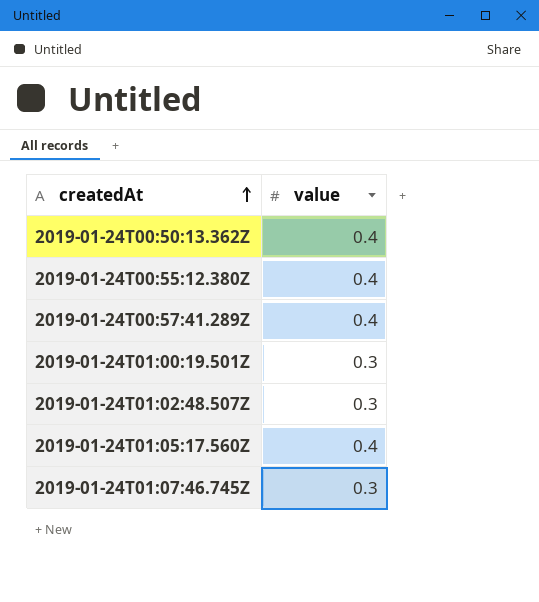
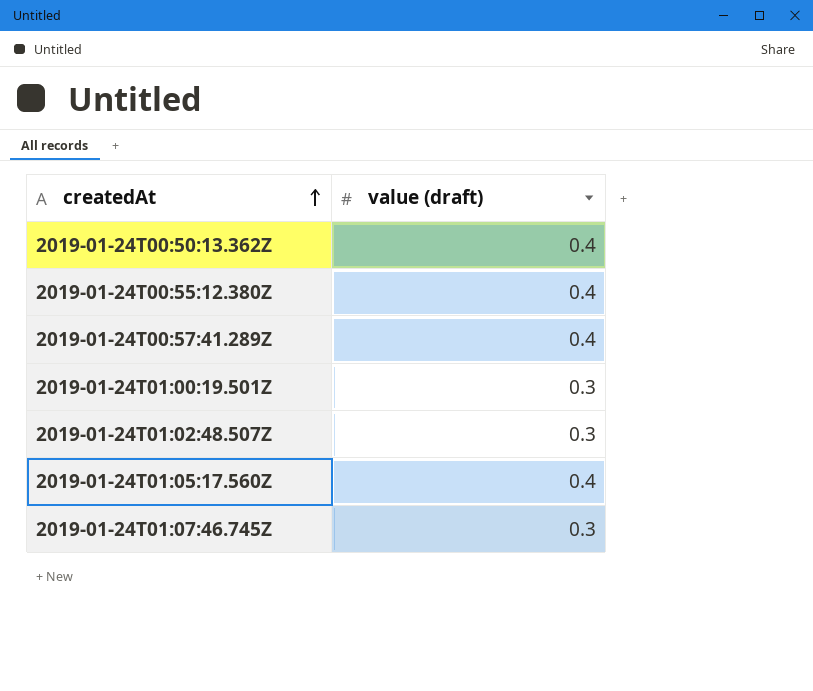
column name: value -> value (draft)

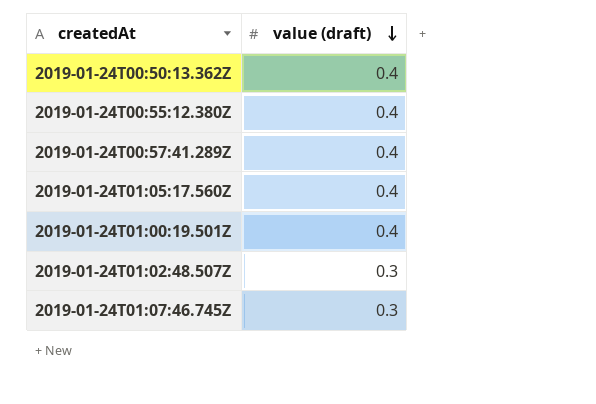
row order: createdAt ascending -> value (draft) descending
2019-01-24T01:00:19.501Z | value (draft): 0.3 -> 0.4

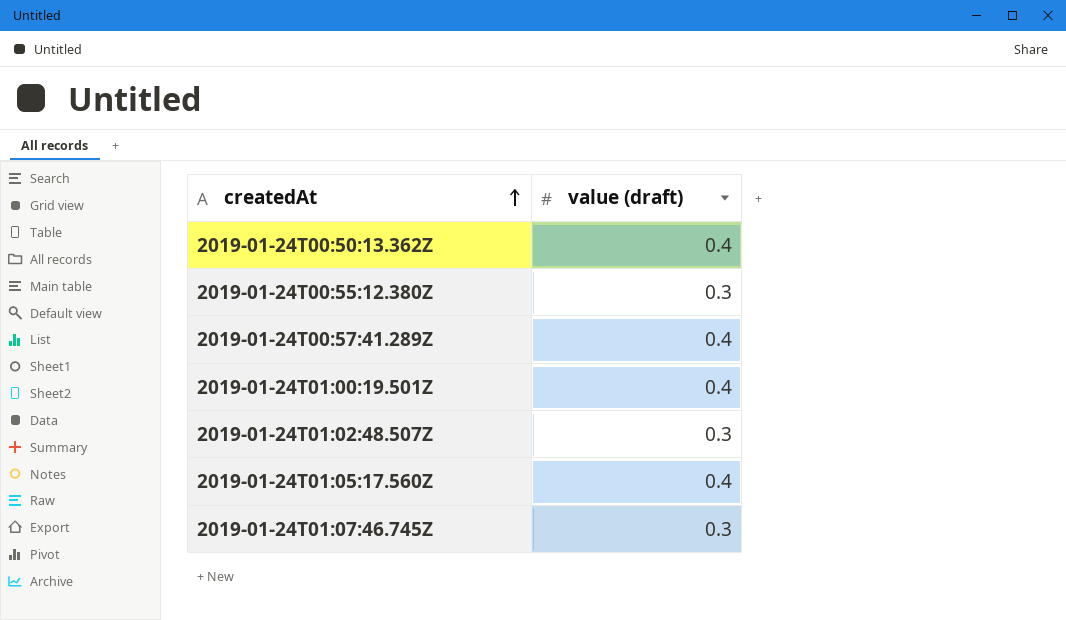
row order: value (draft) descending -> createdAt ascending
2019-01-24T00:55:12.380Z | value (draft): 0.4 -> 0.3

